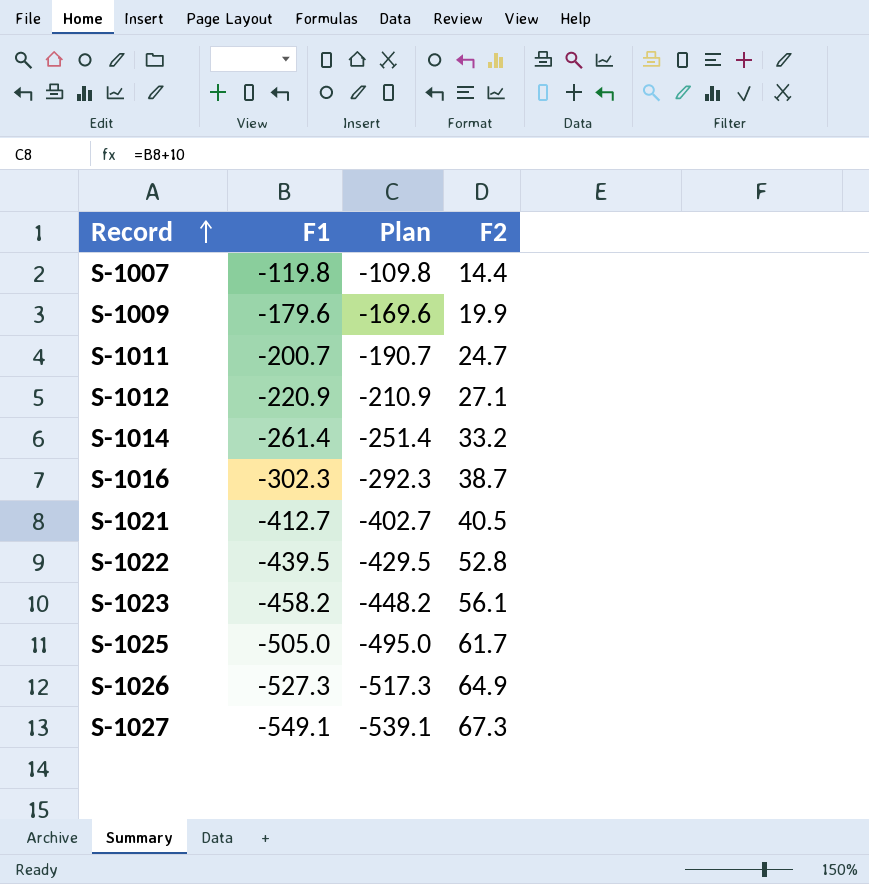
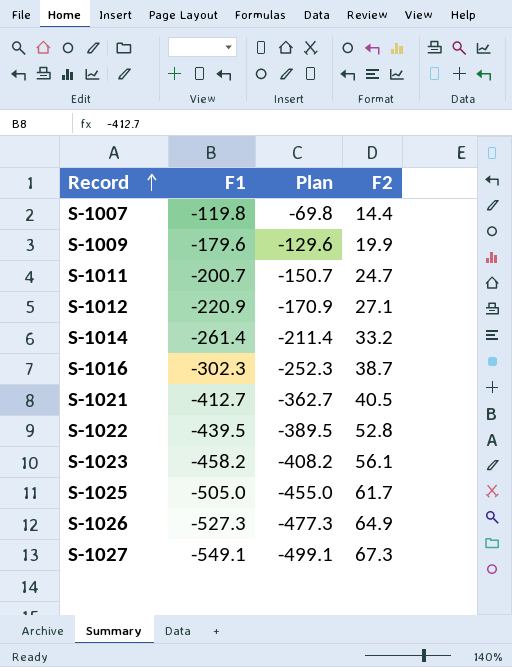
column Plan | formula: [F1] + 10 -> [F1] + 50

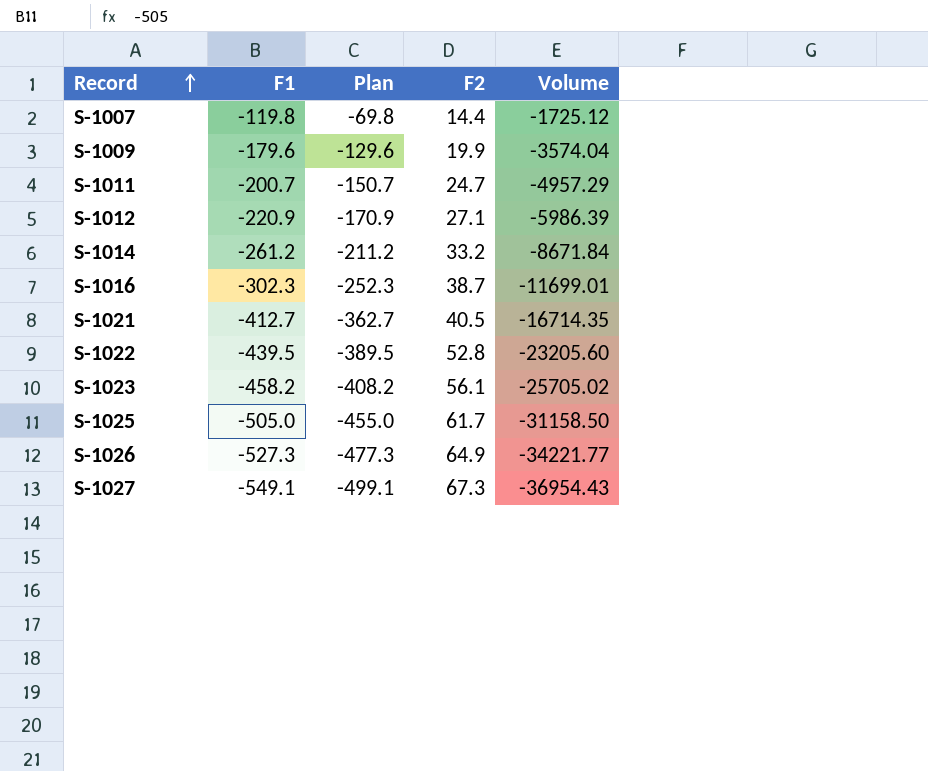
column Volume | formula: none -> [F1] * [F2]
S-1014 | F1: -261.4 -> -261.2
S-1014 | Plan: -211.4 -> -211.2

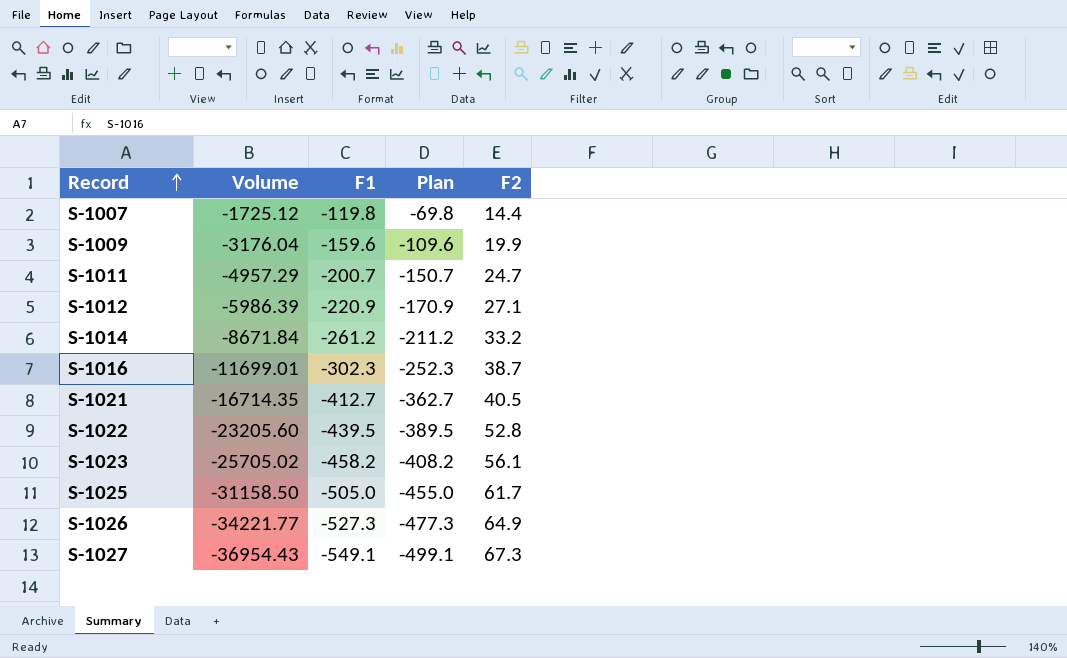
column Volume | position: 5 -> 2
S-1009 | Volume: -3574.04 -> -3176.04
S-1009 | F1: -179.6 -> -159.6
S-1009 | Plan: -129.6 -> -109.6

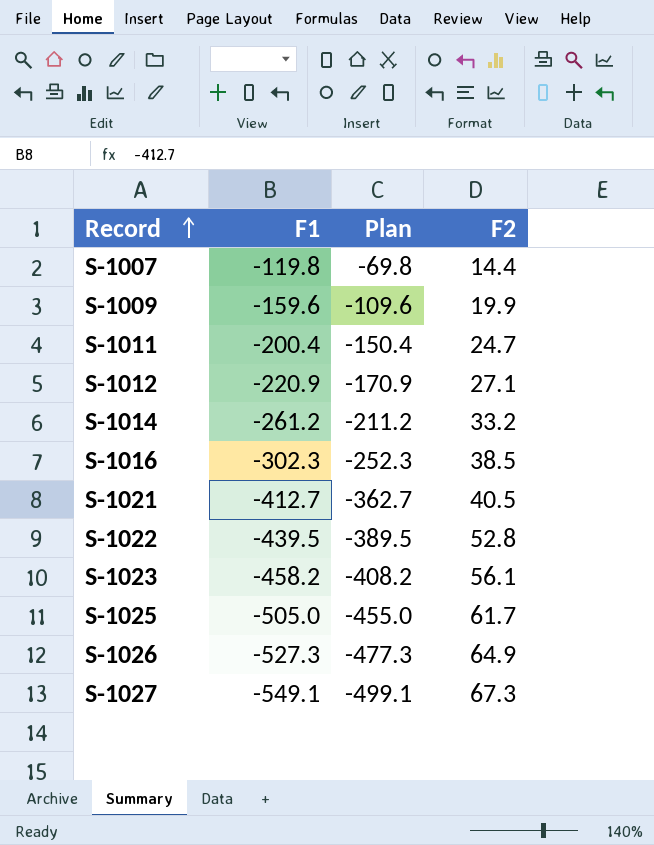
column Volume | formula: [F1] * [F2] -> none
S-1011 | F1: -200.7 -> -200.4
S-1011 | Plan: -150.7 -> -150.4
S-1016 | F2: 38.7 -> 38.5

